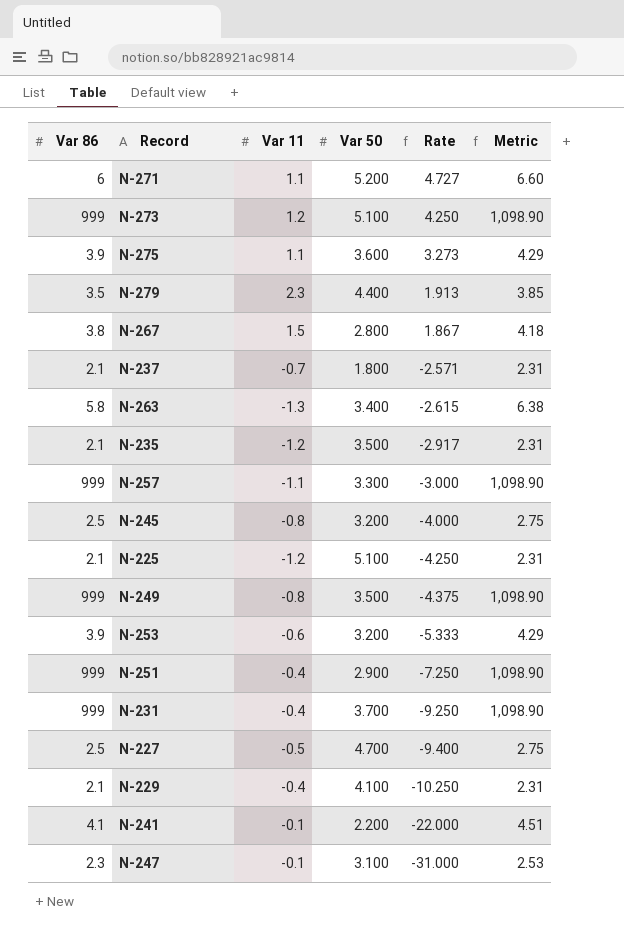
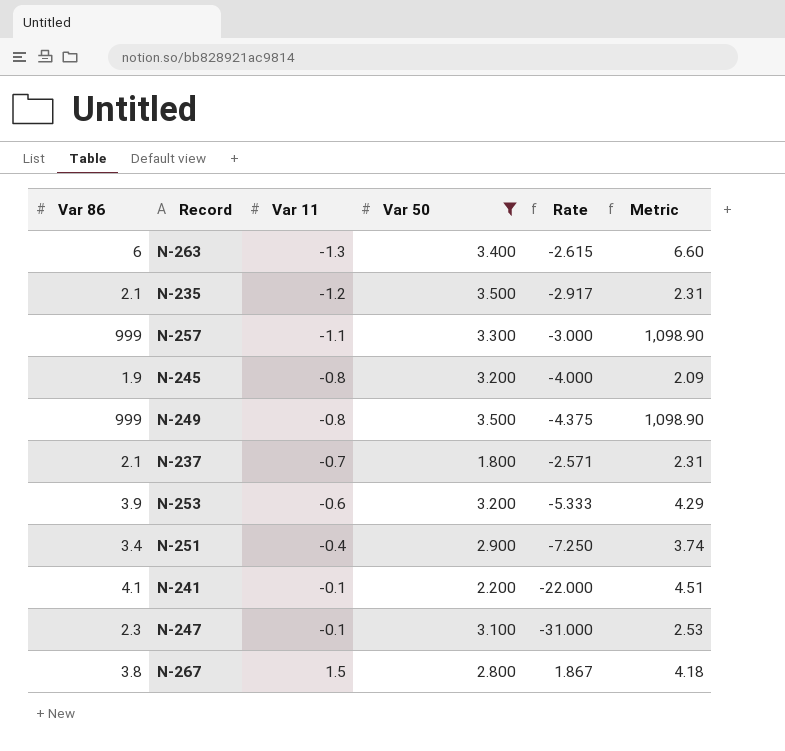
filter: none -> Var 50 <= 3.500
row order: Rate descending -> Var 11 ascending
N-263 | Var 86: 5.8 -> 6
N-263 | Metric: 6.38 -> 6.60
N-245 | Var 86: 2.5 -> 1.9
N-245 | Metric: 2.75 -> 2.09
N-251 | Var 86: 999 -> 3.4
N-251 | Metric: 1,098.90 -> 3.74

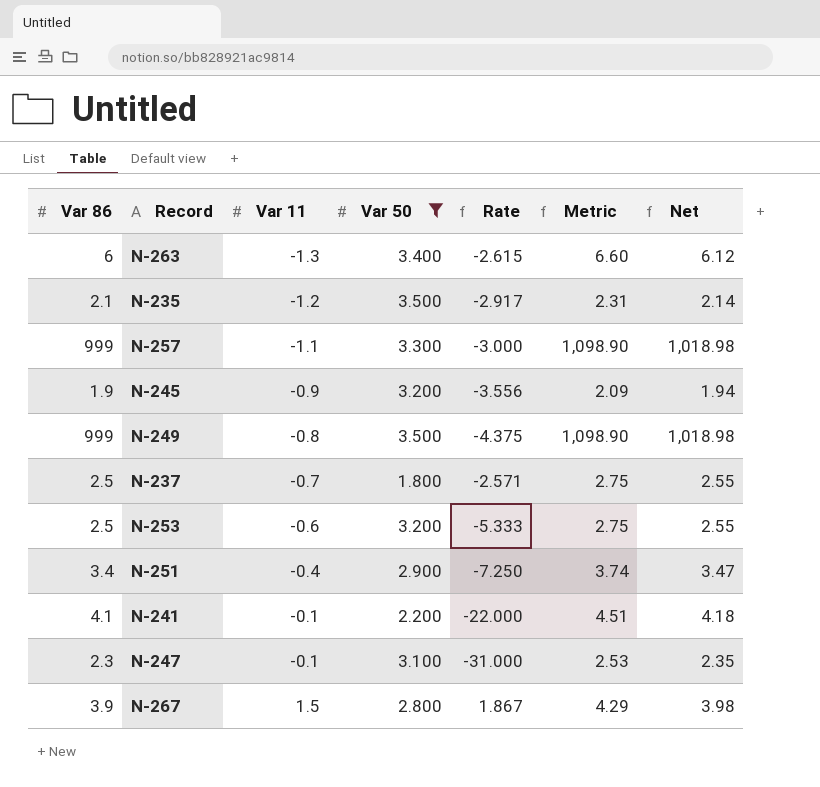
column Net | formula: none -> [Var 86] * 1.02
N-245 | Var 11: -0.8 -> -0.9
N-245 | Rate: -4.000 -> -3.556
N-237 | Var 86: 2.1 -> 2.5
N-237 | Metric: 2.31 -> 2.75
N-253 | Var 86: 3.9 -> 2.5
N-253 | Metric: 4.29 -> 2.75
N-267 | Var 86: 3.8 -> 3.9
N-267 | Metric: 4.18 -> 4.29

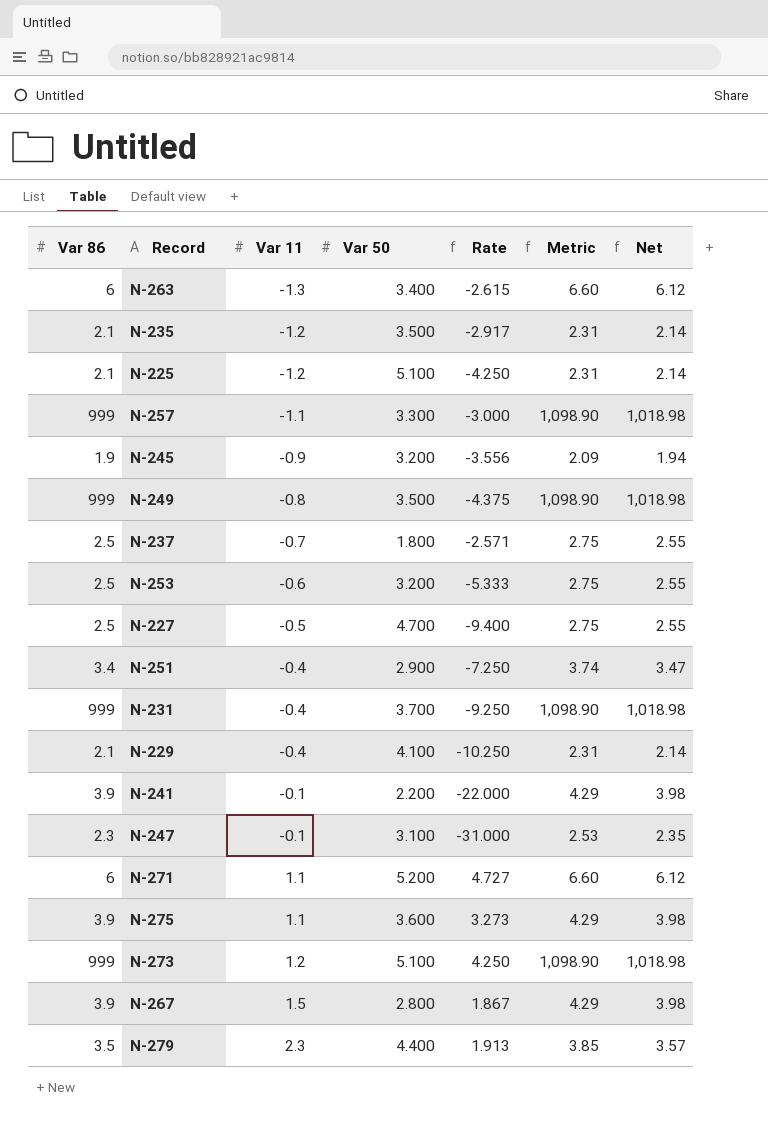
filter: Var 50 <= 3.500 -> none
N-241 | Var 86: 4.1 -> 3.9
N-241 | Metric: 4.51 -> 4.29
N-241 | Net: 4.18 -> 3.98

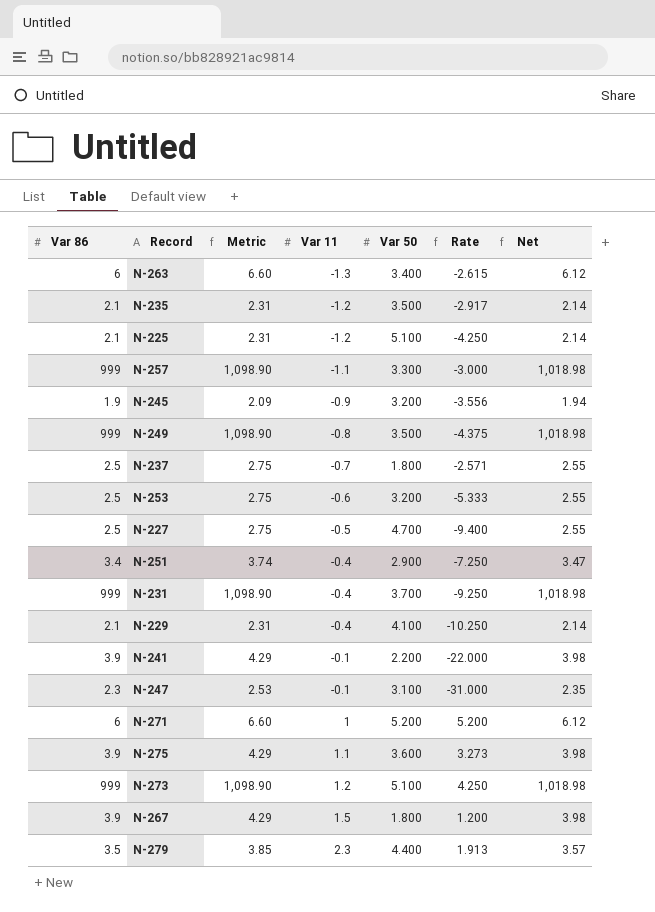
column Metric | position: 6 -> 3
N-271 | Var 11: 1.1 -> 1
N-271 | Rate: 4.727 -> 5.200
N-267 | Var 50: 2.800 -> 1.800
N-267 | Rate: 1.867 -> 1.200

